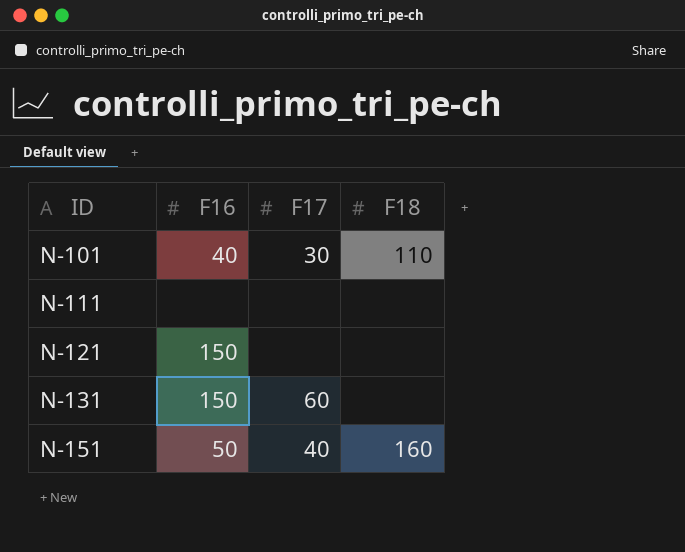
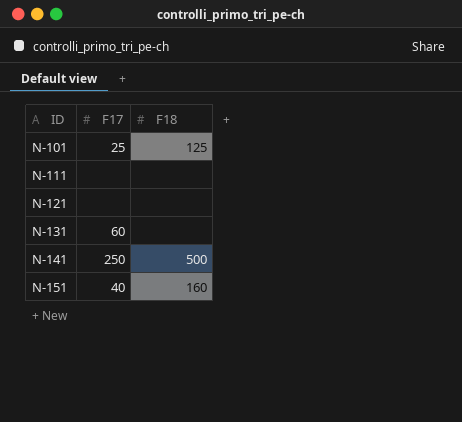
column F16 | position: 2 -> none
N-101 | F17: 30 -> 25
N-101 | F18: 110 -> 125
row N-141: none -> 250 | 500

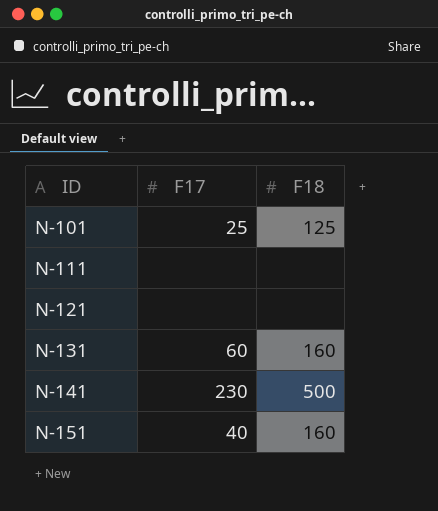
N-131 | F18: none -> 160
N-141 | F17: 250 -> 230

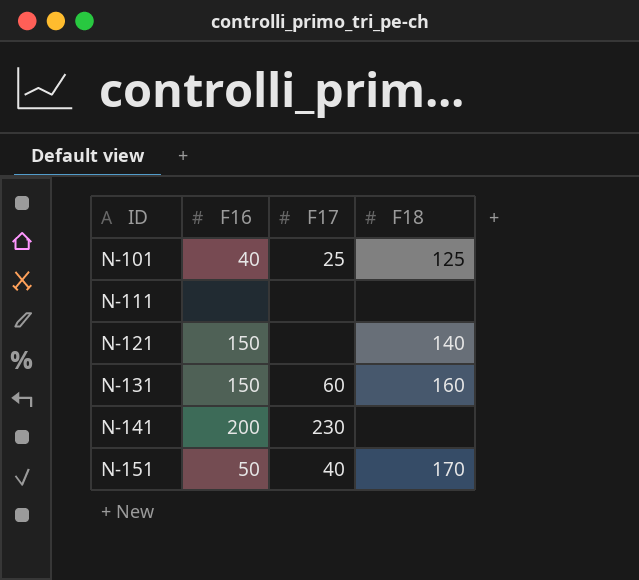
column F16 | position: none -> 2
N-121 | F18: none -> 140
N-141 | F18: 500 -> none
N-151 | F18: 160 -> 170

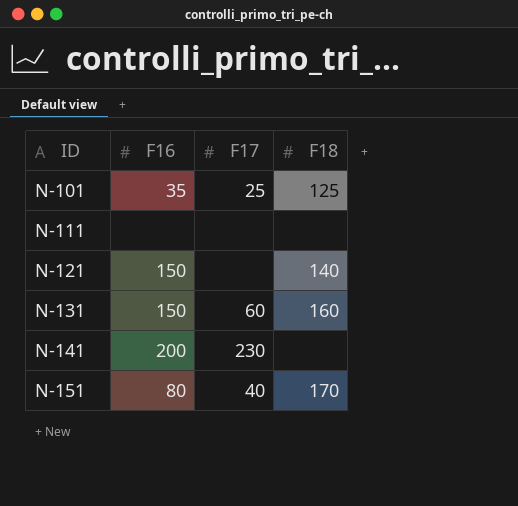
N-101 | F16: 40 -> 35
N-151 | F16: 50 -> 80

